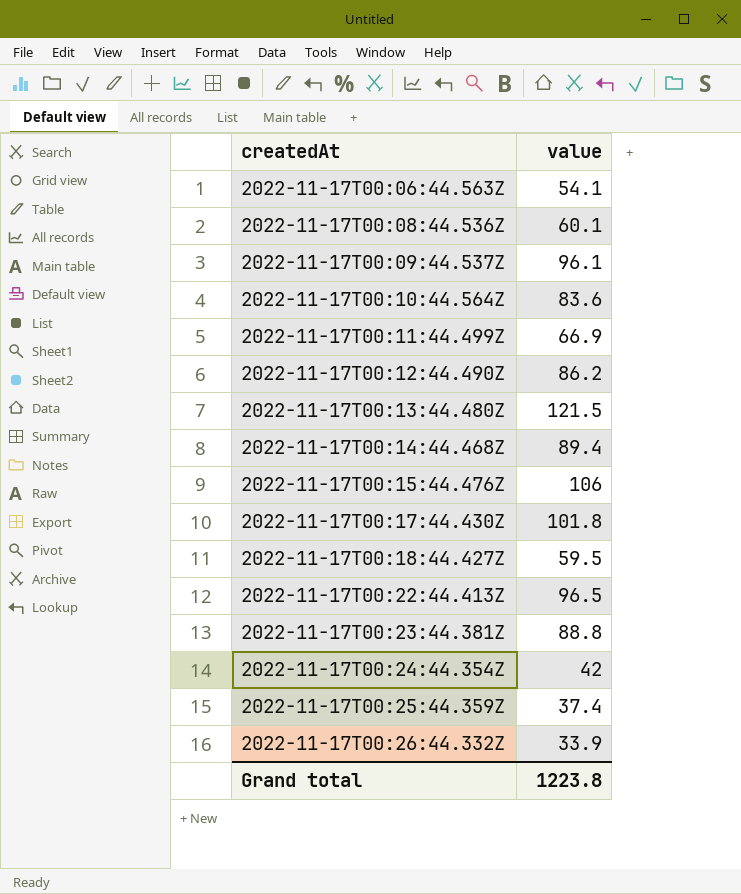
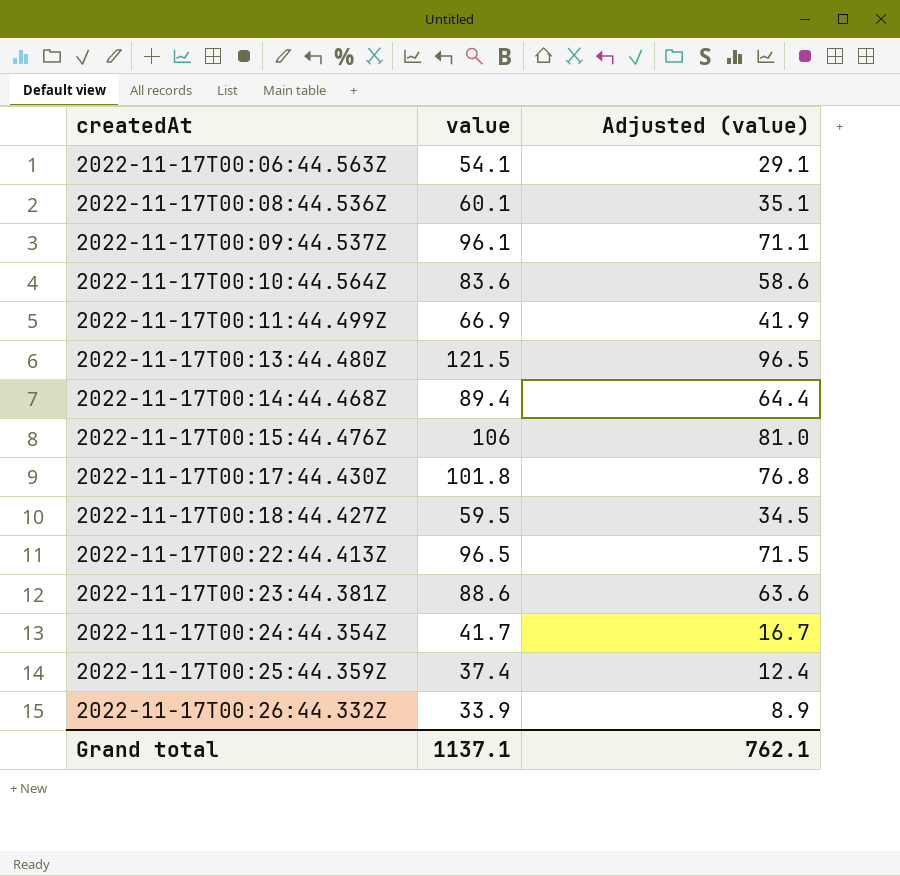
column Adjusted (value) | formula: none -> [value] - 25
row 2022-11-17T00:12:44.490Z: 86.2 -> none
2022-11-17T00:23:44.381Z | value: 88.8 -> 88.6
2022-11-17T00:24:44.354Z | value: 42 -> 41.7
Grand total | value: 1223.8 -> 1137.1

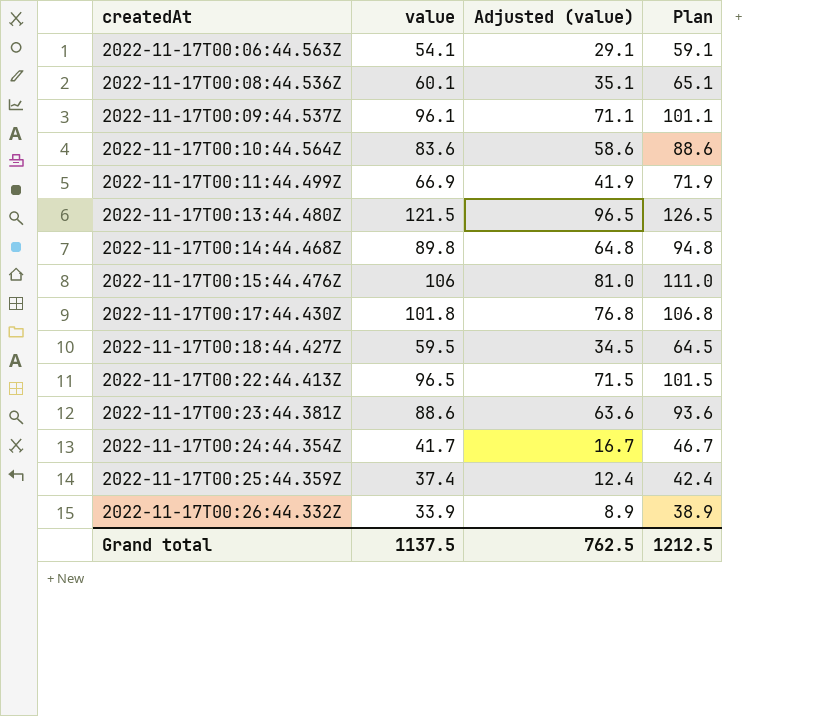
column Plan | formula: none -> [value] + 5
2022-11-17T00:14:44.468Z | value: 89.4 -> 89.8
2022-11-17T00:14:44.468Z | Adjusted (value): 64.4 -> 64.8
Grand total | value: 1137.1 -> 1137.5
Grand total | Adjusted (value): 762.1 -> 762.5

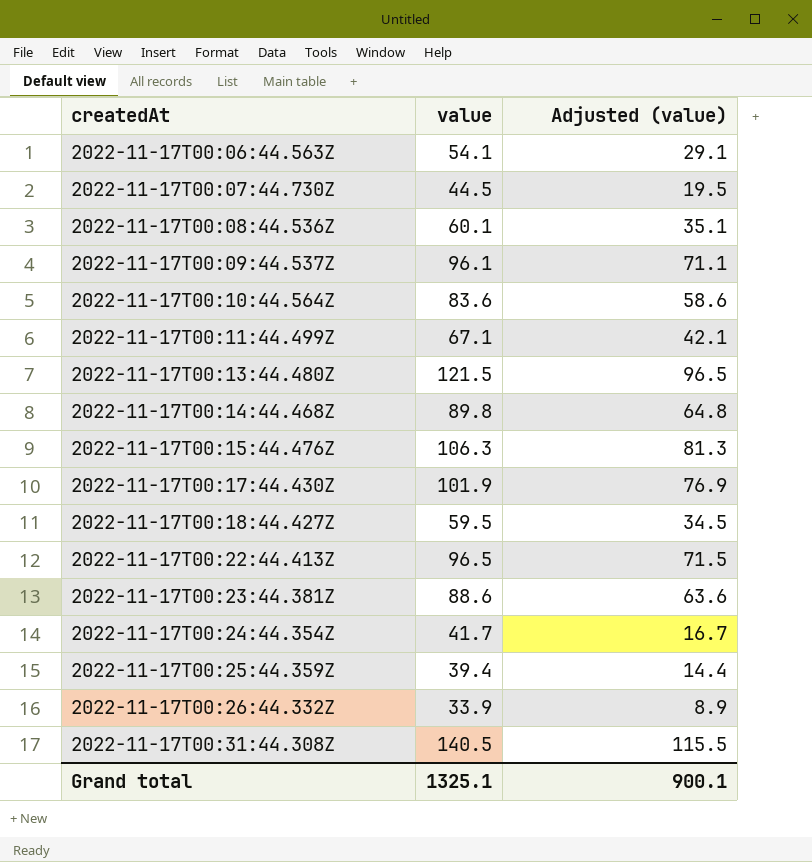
column Plan | formula: [value] + 5 -> none
row 2022-11-17T00:07:44.730Z: none -> 44.5 | 19.5
2022-11-17T00:11:44.499Z | value: 66.9 -> 67.1
2022-11-17T00:11:44.499Z | Adjusted (value): 41.9 -> 42.1
2022-11-17T00:15:44.476Z | value: 106 -> 106.3
2022-11-17T00:15:44.476Z | Adjusted (value): 81.0 -> 81.3
2022-11-17T00:17:44.430Z | value: 101.8 -> 101.9
2022-11-17T00:17:44.430Z | Adjusted (value): 76.8 -> 76.9
2022-11-17T00:25:44.359Z | value: 37.4 -> 39.4
2022-11-17T00:25:44.359Z | Adjusted (value): 12.4 -> 14.4
row 2022-11-17T00:31:44.308Z: none -> 140.5 | 115.5
Grand total | value: 1137.5 -> 1325.1
Grand total | Adjusted (value): 762.5 -> 900.1

